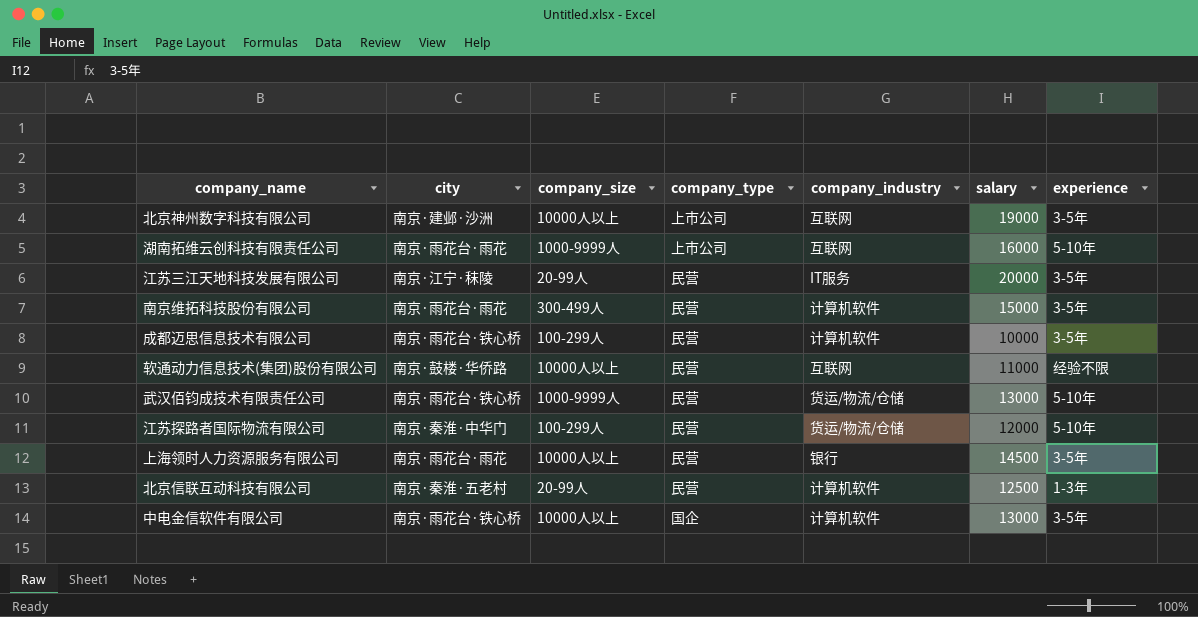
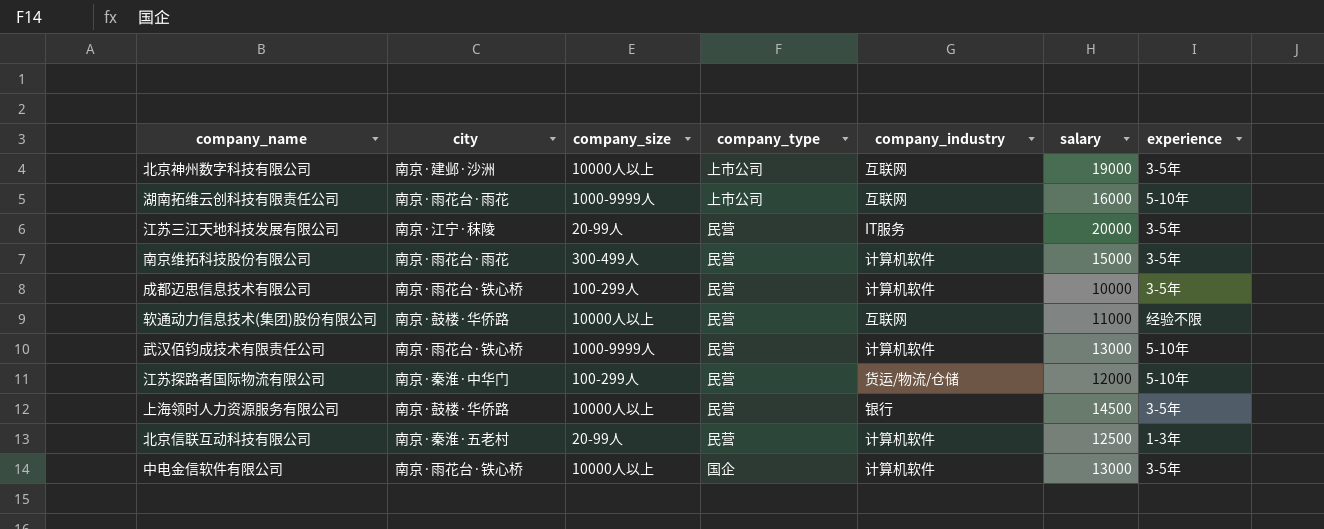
武汉佰钧成技术有限责任公司 | company_industry: 货运/物流/仓储 -> 计算机软件
上海领时人力资源服务有限公司 | city: 南京·雨花台·雨花 -> 南京·鼓楼·华侨路

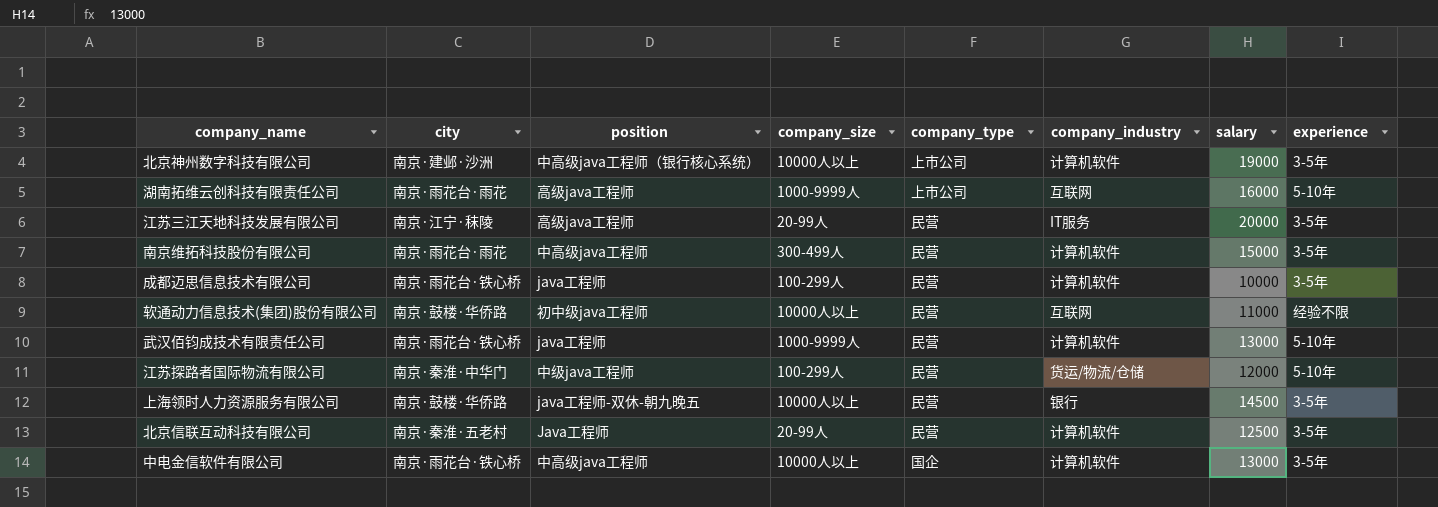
column position | position: none -> 3
北京神州数字科技有限公司 | company_industry: 互联网 -> 计算机软件
北京信联互动科技有限公司 | experience: 1-3年 -> 3-5年

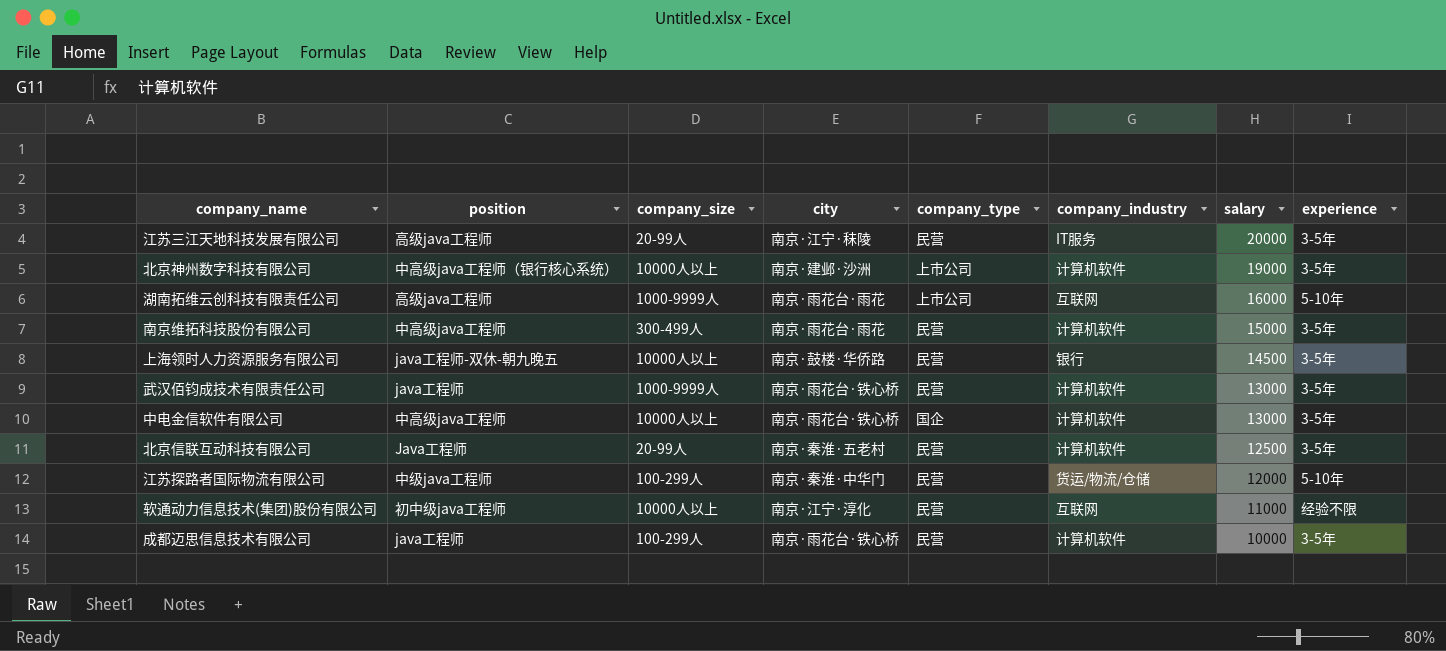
row order: none -> salary descending
column city | position: 2 -> 4
武汉佰钧成技术有限责任公司 | experience: 5-10年 -> 3-5年
软通动力信息技术(集团)股份有限公司 | city: 南京·鼓楼·华侨路 -> 南京·江宁·淳化

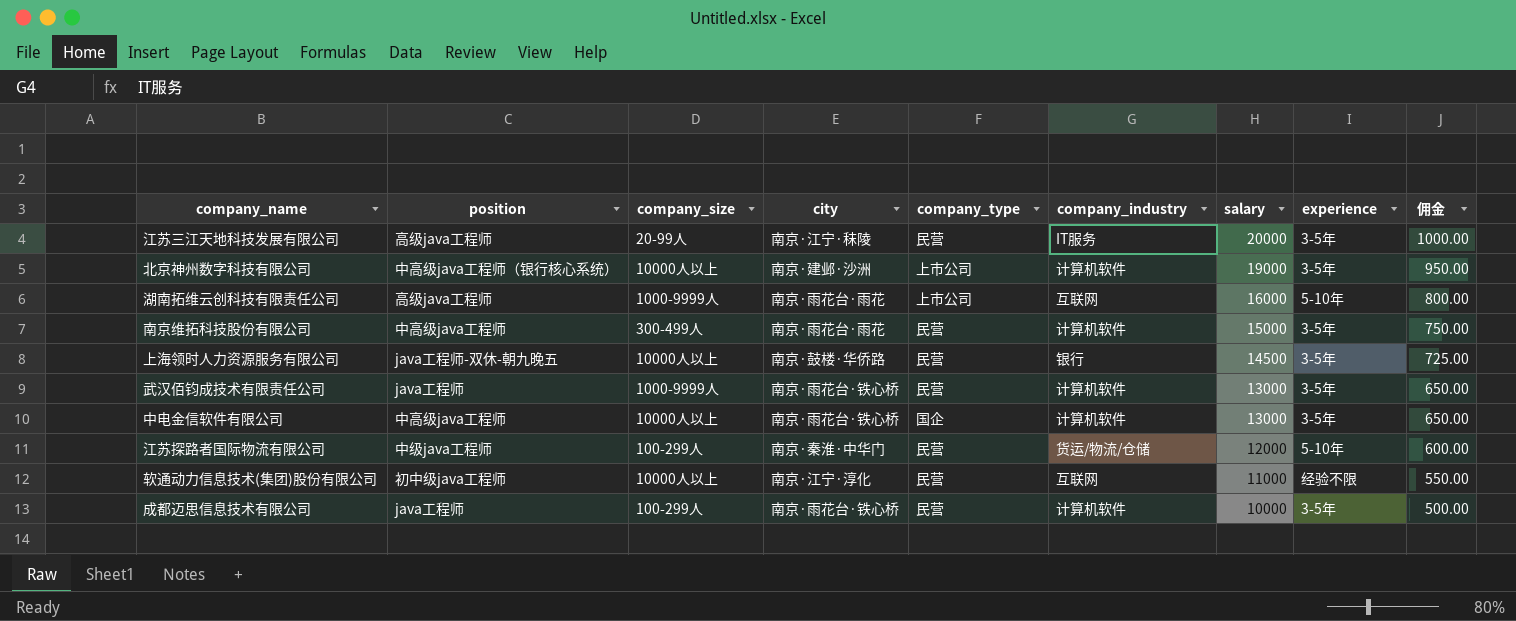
column 佣金 | formula: none -> [salary] * 0.05
row 北京信联互动科技有限公司: Java工程师 | 20-99人 | 南京·秦淮·五老村 | 民营 | 计算机软件 | 12500 | 3-5年 -> none

